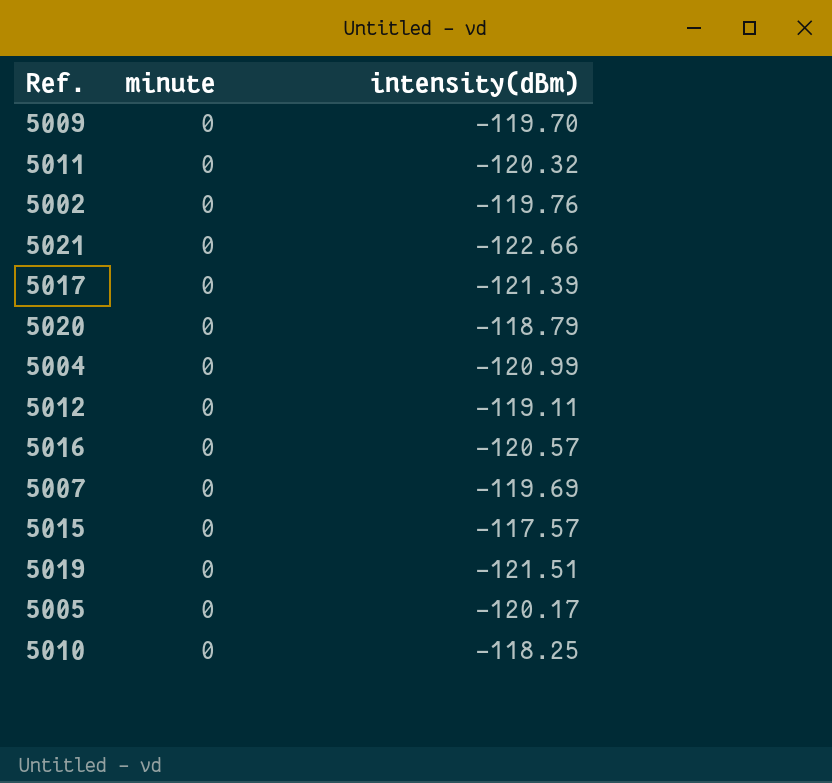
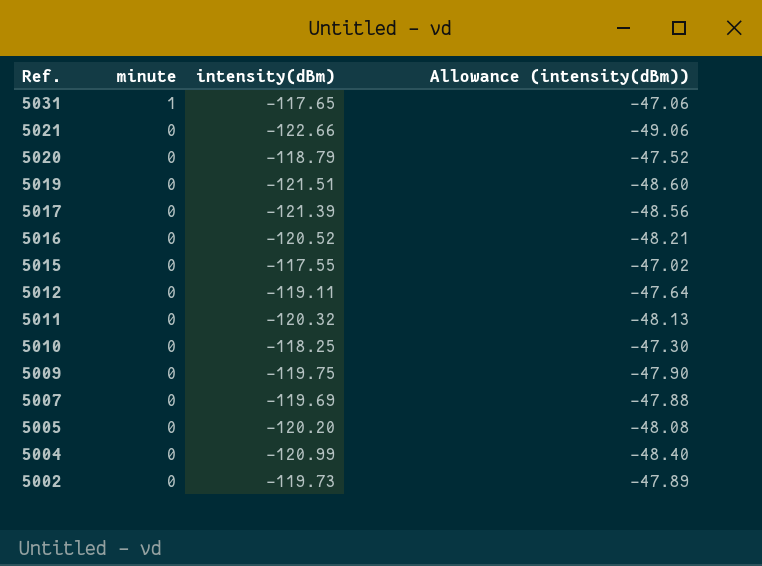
row order: none -> Ref. descending
column Allowance (intensity(dBm)) | formula: none -> [intensity(dBm)] * 0.4
row 5031: none -> 1 | -117.65 | -47.06
5016 | intensity(dBm): -120.57 -> -120.52
5015 | intensity(dBm): -117.57 -> -117.55
5009 | intensity(dBm): -119.70 -> -119.75
5005 | intensity(dBm): -120.17 -> -120.20
5002 | intensity(dBm): -119.76 -> -119.73

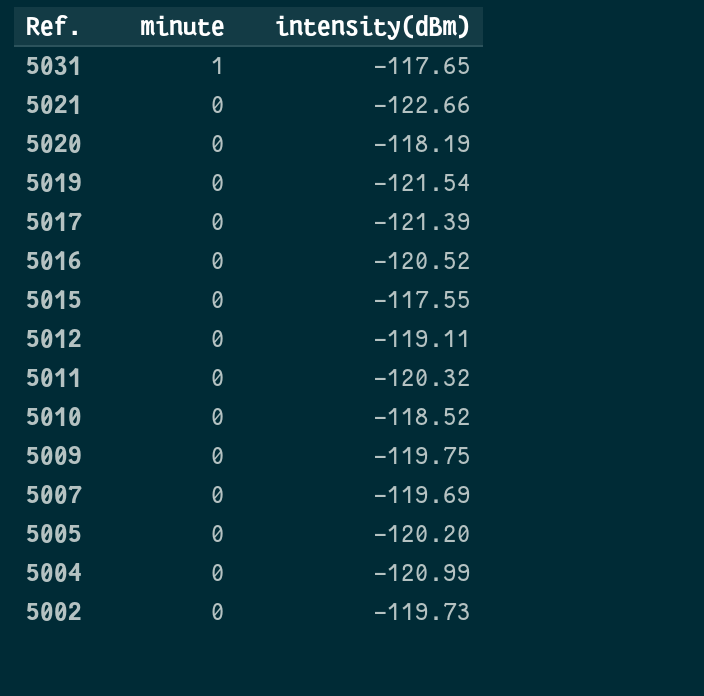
column Allowance (intensity(dBm)) | formula: [intensity(dBm)] * 0.4 -> none
5020 | intensity(dBm): -118.79 -> -118.19
5019 | intensity(dBm): -121.51 -> -121.54
5010 | intensity(dBm): -118.25 -> -118.52

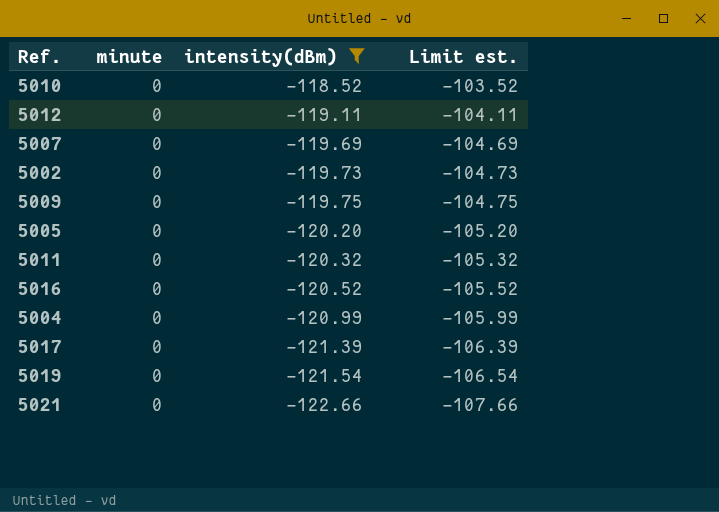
filter: none -> intensity(dBm) <= -118.52
row order: Ref. descending -> intensity(dBm) descending
column Limit est. | formula: none -> [intensity(dBm)] + 15

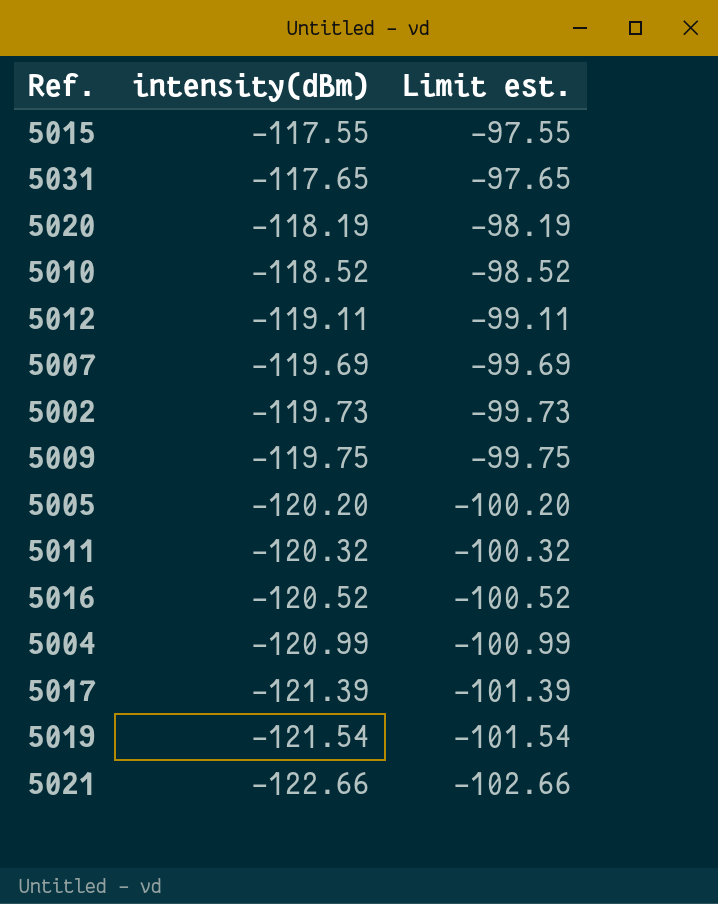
filter: intensity(dBm) <= -118.52 -> none
column minute | position: 2 -> none
column Limit est. | formula: [intensity(dBm)] + 15 -> [intensity(dBm)] + 20

